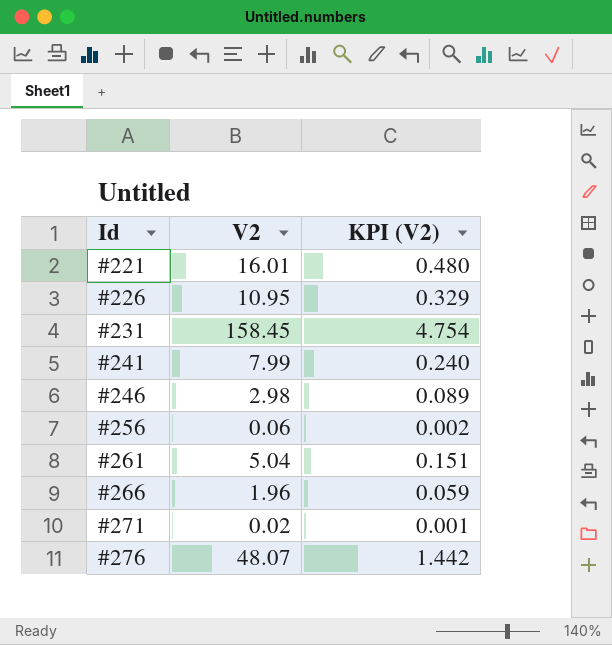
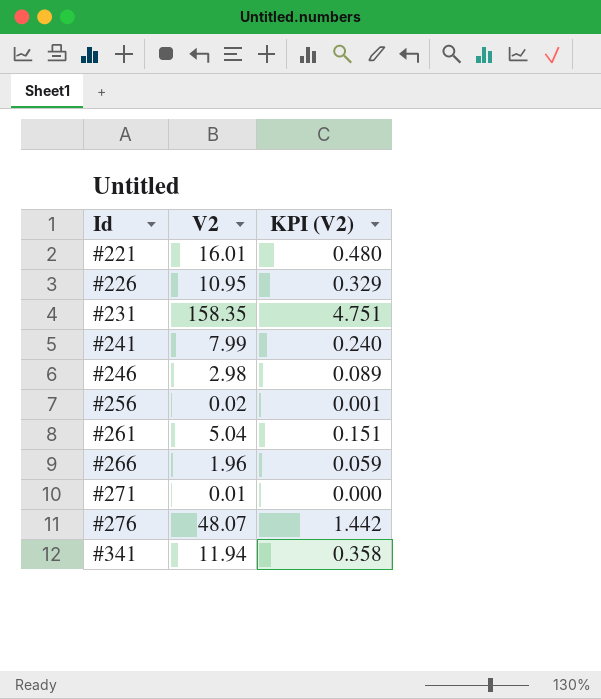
#231 | V2: 158.45 -> 158.35
#231 | KPI (V2): 4.754 -> 4.751
#256 | V2: 0.06 -> 0.02
#256 | KPI (V2): 0.002 -> 0.001
#271 | V2: 0.02 -> 0.01
#271 | KPI (V2): 0.001 -> 0.000
row #341: none -> 11.94 | 0.358

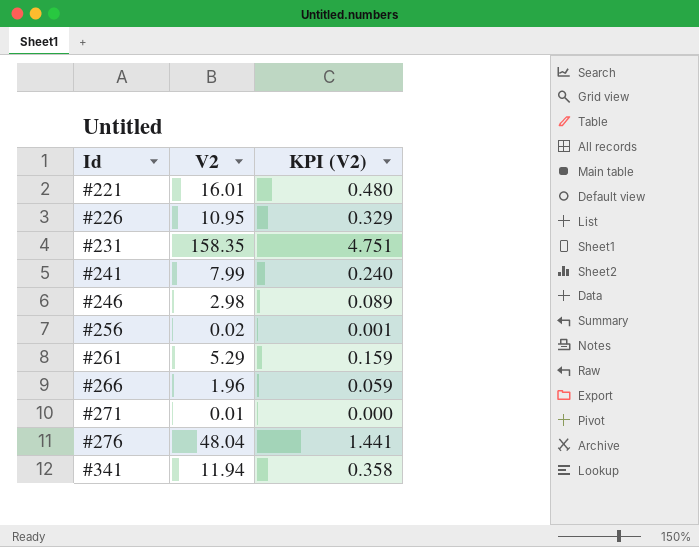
#261 | V2: 5.04 -> 5.29
#261 | KPI (V2): 0.151 -> 0.159
#276 | V2: 48.07 -> 48.04
#276 | KPI (V2): 1.442 -> 1.441

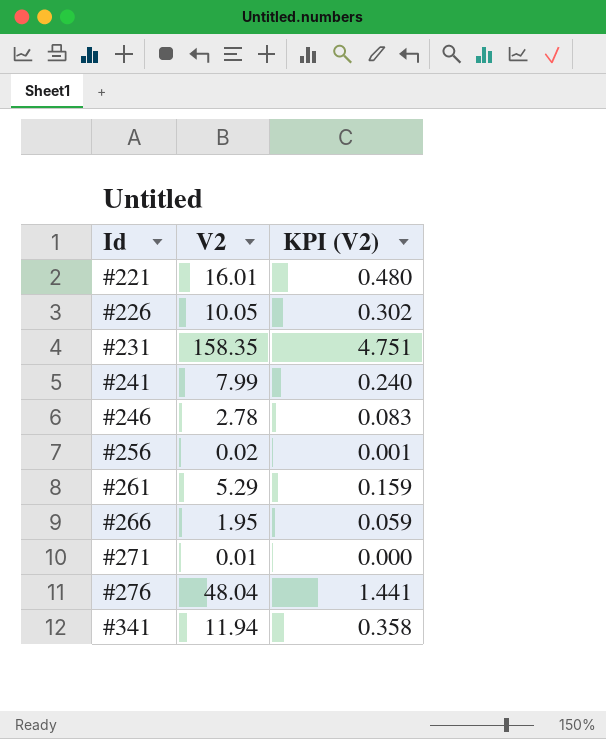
#226 | V2: 10.95 -> 10.05
#226 | KPI (V2): 0.329 -> 0.302
#246 | V2: 2.98 -> 2.78
#246 | KPI (V2): 0.089 -> 0.083
#266 | V2: 1.96 -> 1.95

